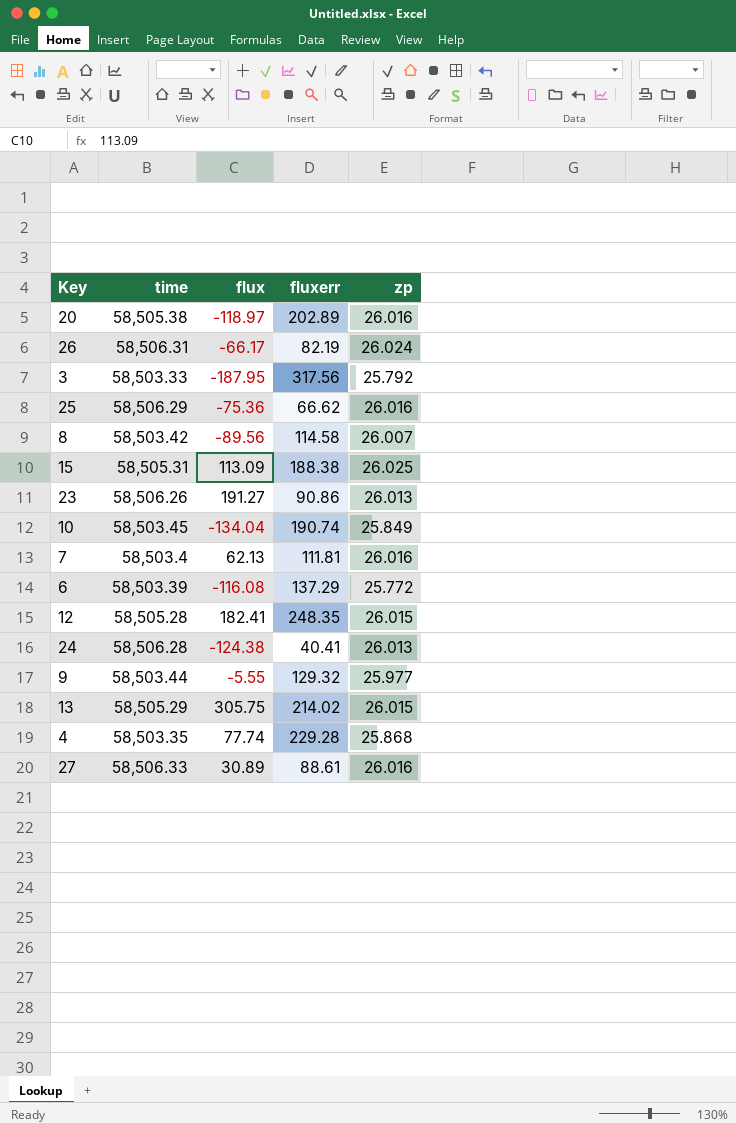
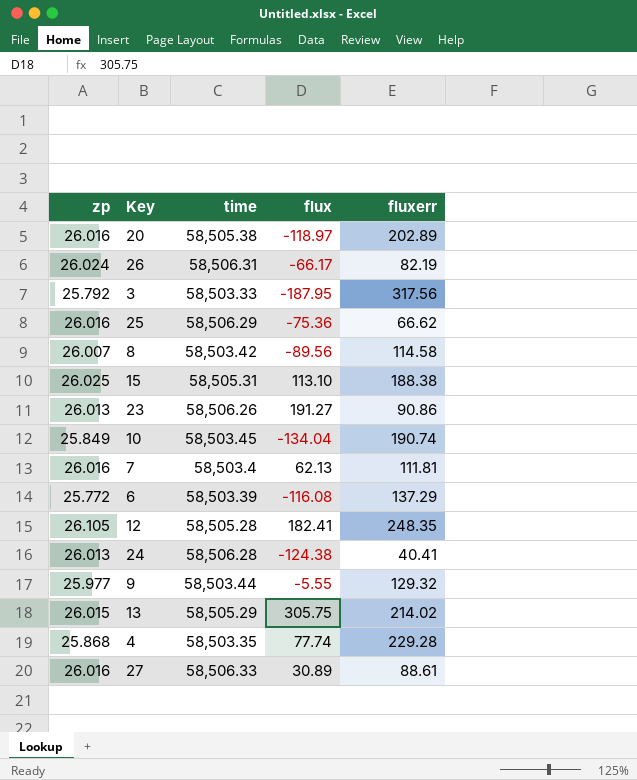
column zp | position: 5 -> 1
15 | flux: 113.09 -> 113.10
12 | zp: 26.015 -> 26.105

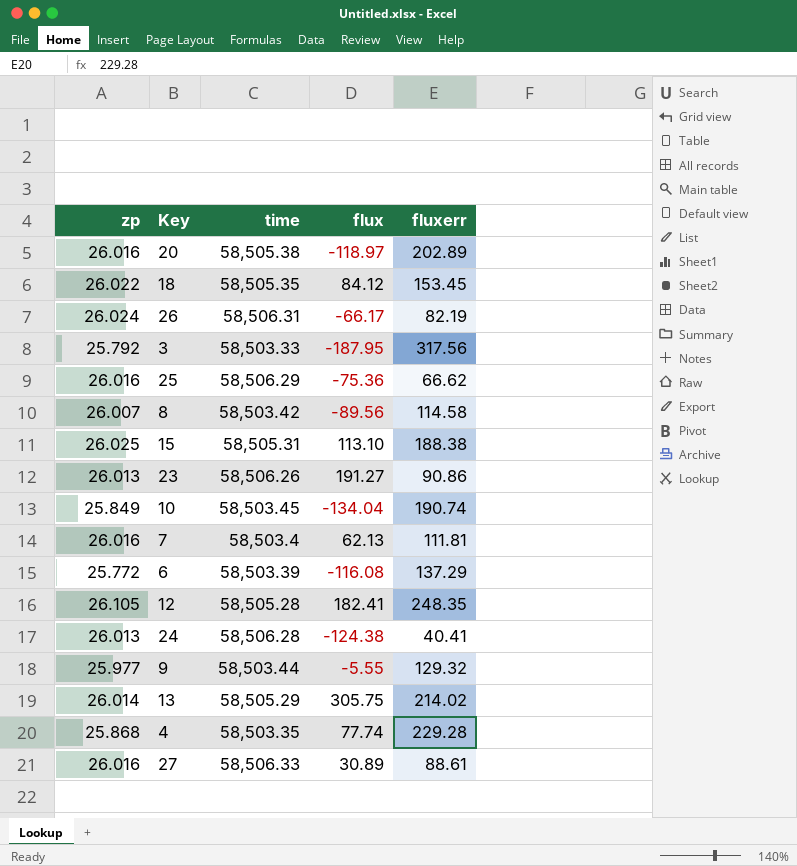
row 18: none -> 26.022 | 58,505.35 | 84.12 | 153.45
13 | zp: 26.015 -> 26.014

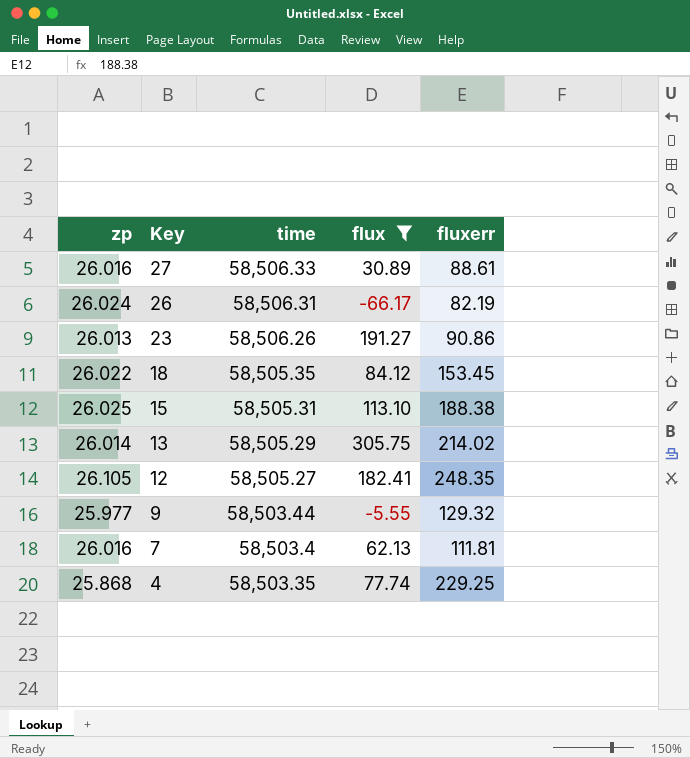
filter: none -> flux >= -66.17
row order: none -> Key descending
12 | time: 58,505.28 -> 58,505.27
4 | fluxerr: 229.28 -> 229.25

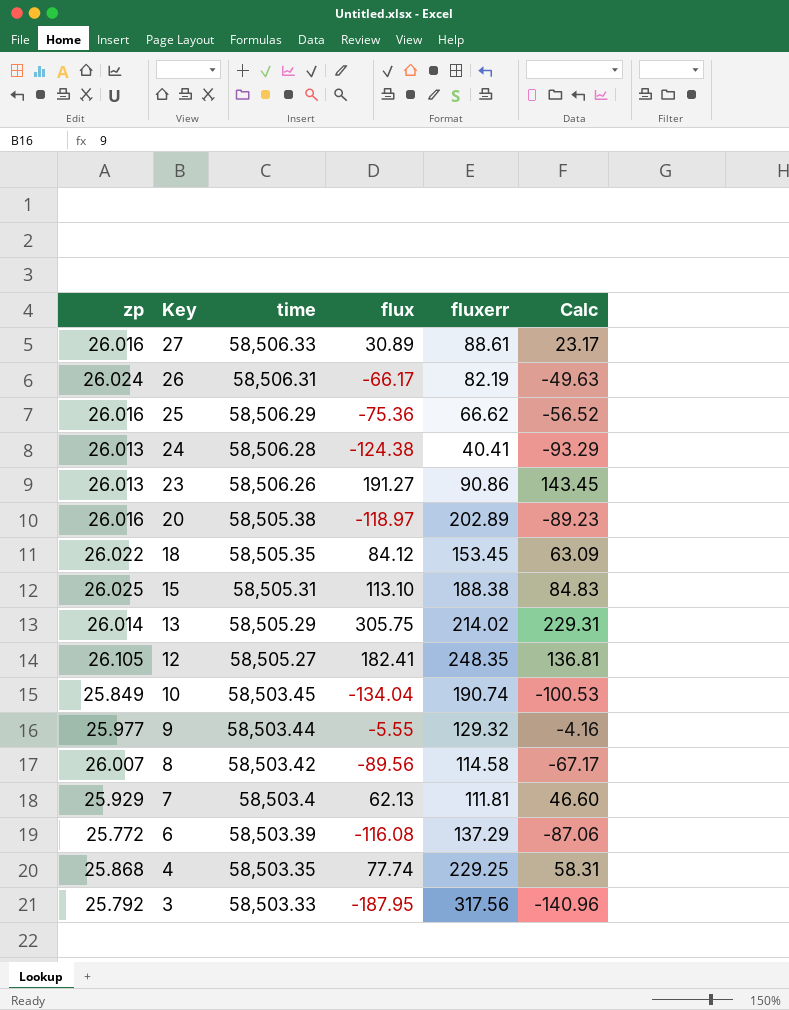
filter: flux >= -66.17 -> none
column Calc | formula: none -> [flux] * 0.75
7 | zp: 26.016 -> 25.929

